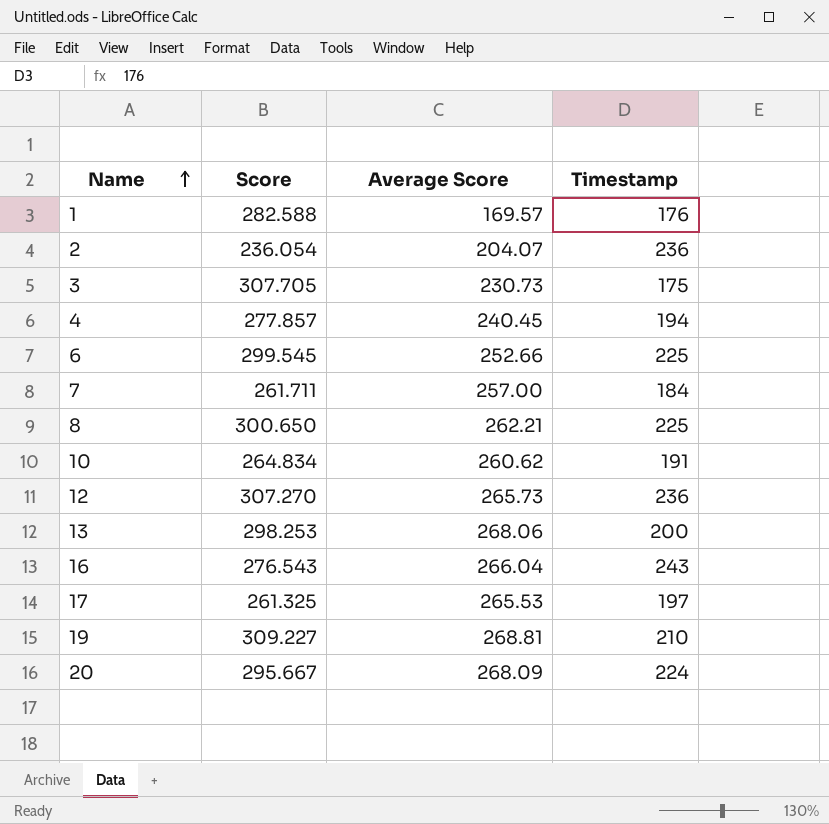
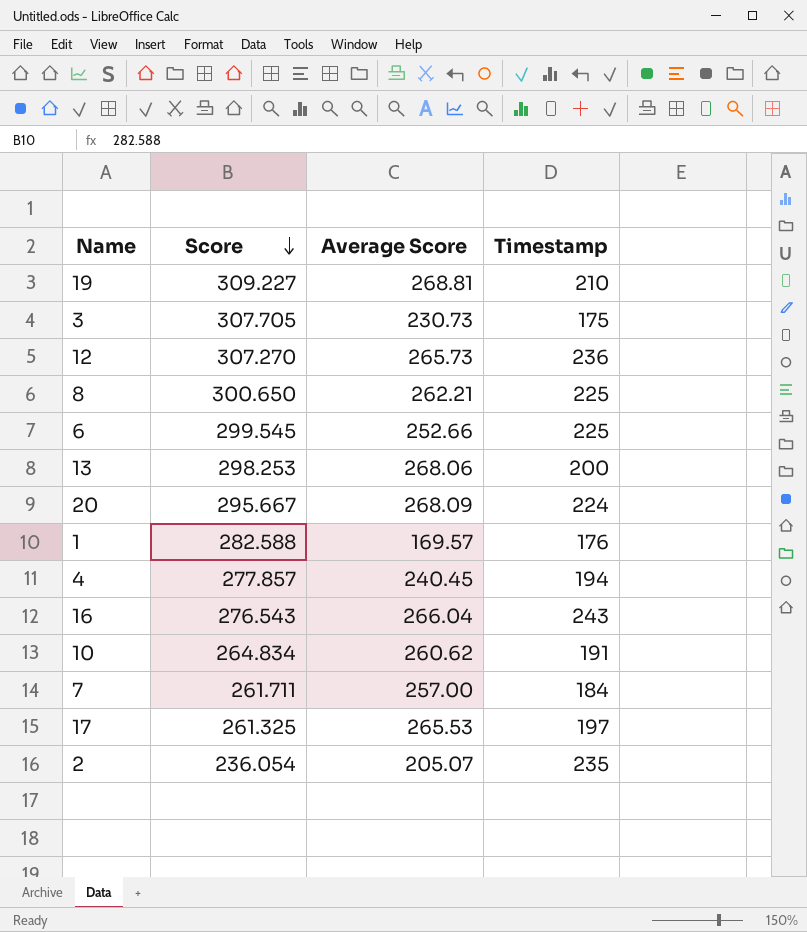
row order: Name ascending -> Score descending
2 | Average Score: 204.07 -> 205.07
2 | Timestamp: 236 -> 235

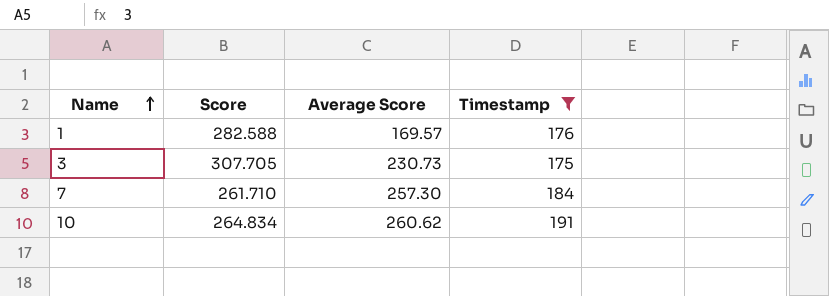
filter: none -> Timestamp <= 191
row order: Score descending -> Name ascending
7 | Score: 261.711 -> 261.710
7 | Average Score: 257.00 -> 257.30

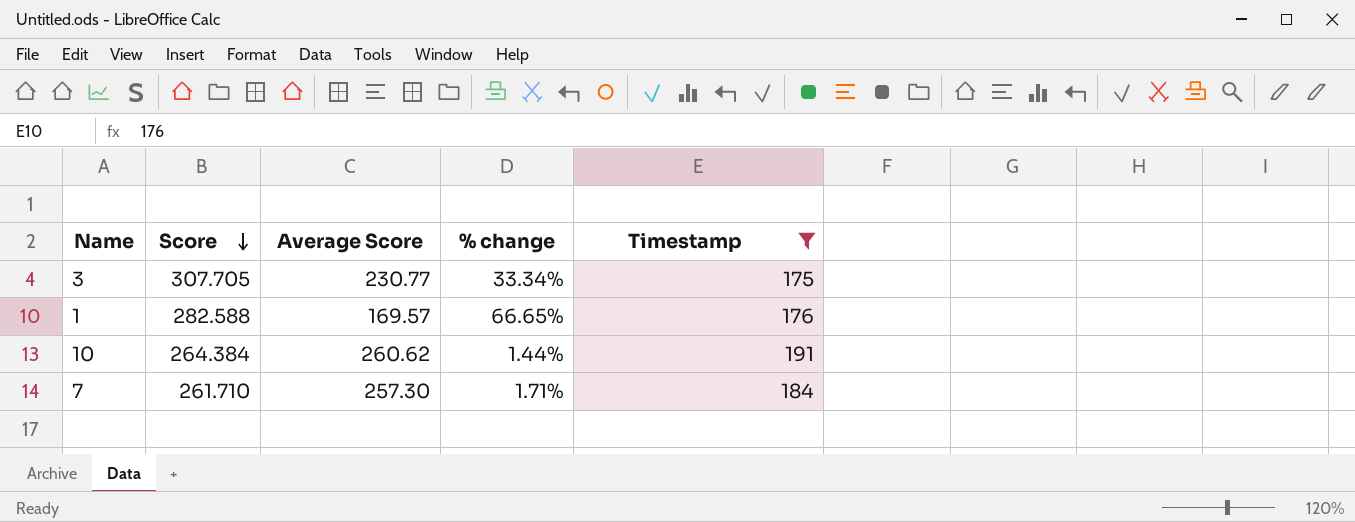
row order: Name ascending -> Score descending
column % change | formula: none -> ([Score] - [Average Score]) / [Average Score]
3 | Average Score: 230.73 -> 230.77
10 | Score: 264.834 -> 264.384

